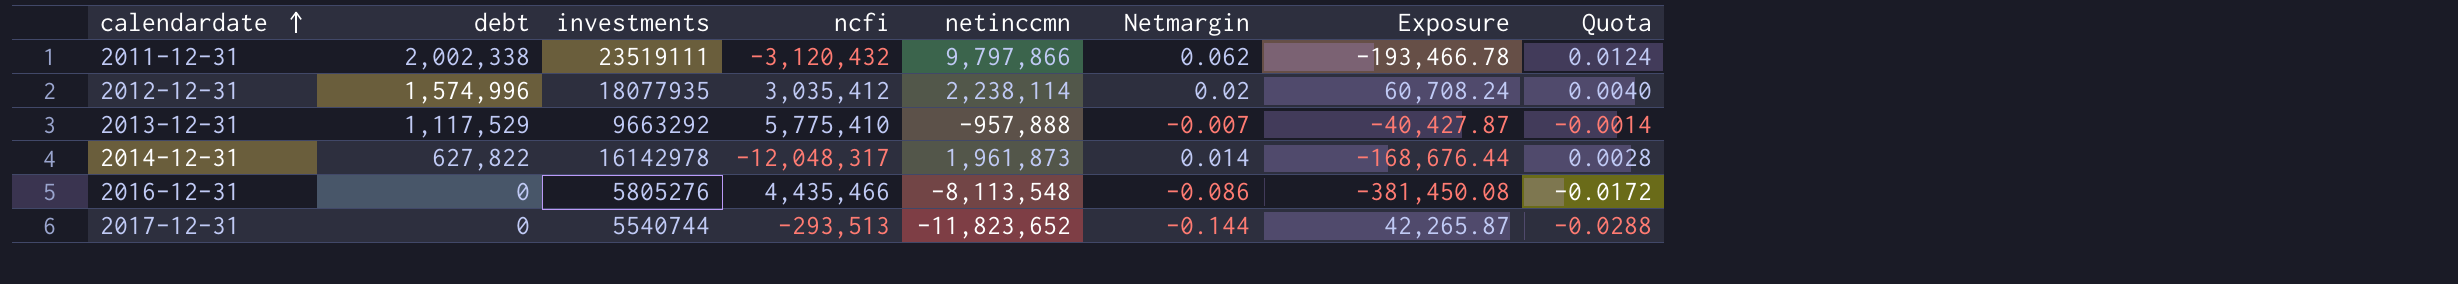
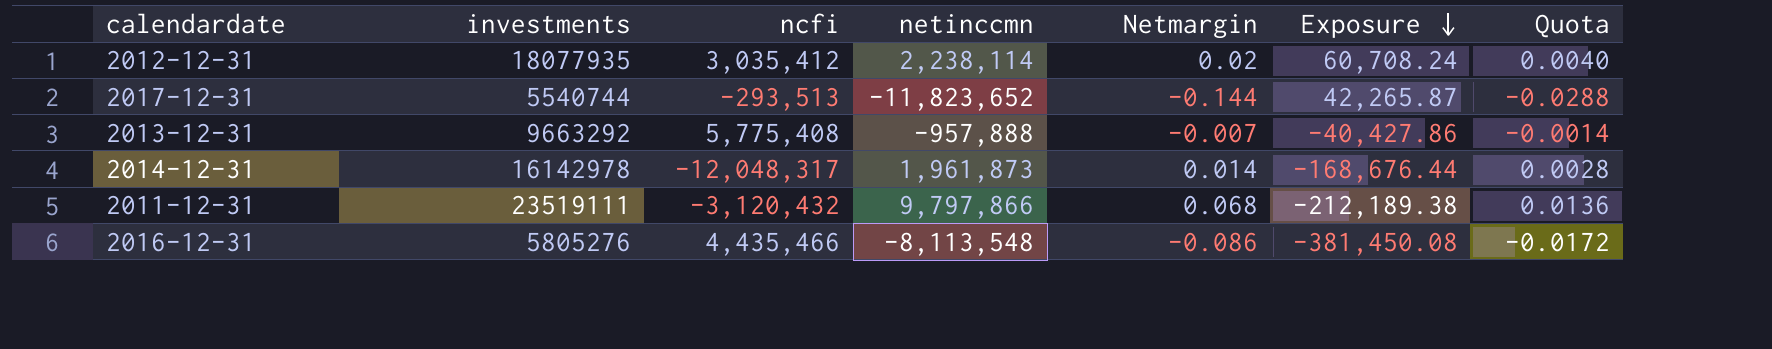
row order: calendardate ascending -> Exposure descending
column debt | position: 2 -> none
2013-12-31 | ncfi: 5,775,410 -> 5,775,408
2013-12-31 | Exposure: -40,427.87 -> -40,427.86
2011-12-31 | Netmargin: 0.062 -> 0.068
2011-12-31 | Exposure: -193,466.78 -> -212,189.38
2011-12-31 | Quota: 0.0124 -> 0.0136

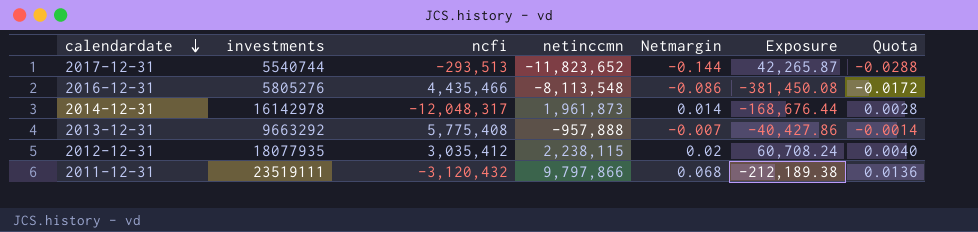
row order: Exposure descending -> calendardate descending
2012-12-31 | netinccmn: 2,238,114 -> 2,238,115

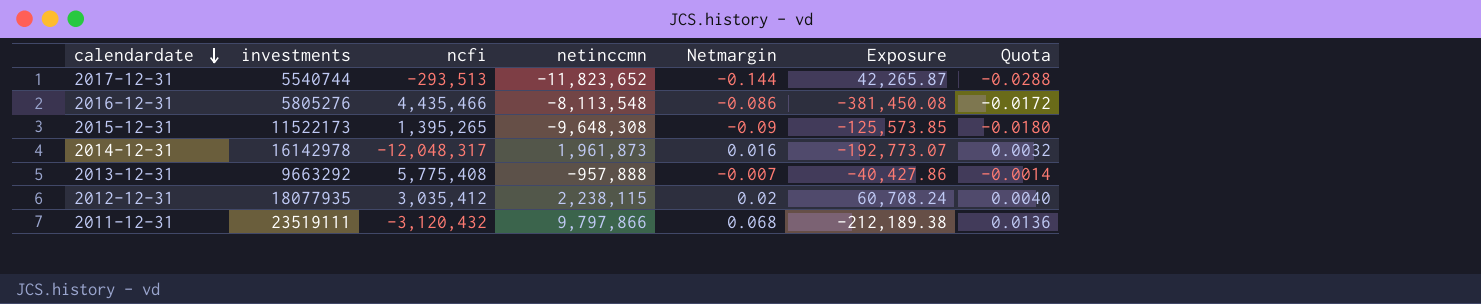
row 2015-12-31: none -> 11522173 | 1,395,265 | -9,648,308 | -0.09 | -125,573.85 | -0.0180
2014-12-31 | Netmargin: 0.014 -> 0.016
2014-12-31 | Exposure: -168,676.44 -> -192,773.07
2014-12-31 | Quota: 0.0028 -> 0.0032

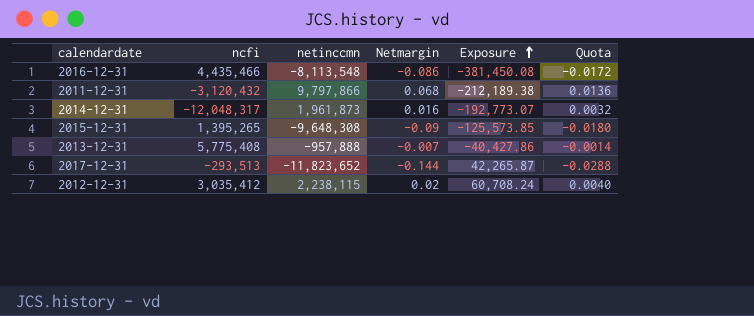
row order: calendardate descending -> Exposure ascending
column investments | position: 2 -> none

